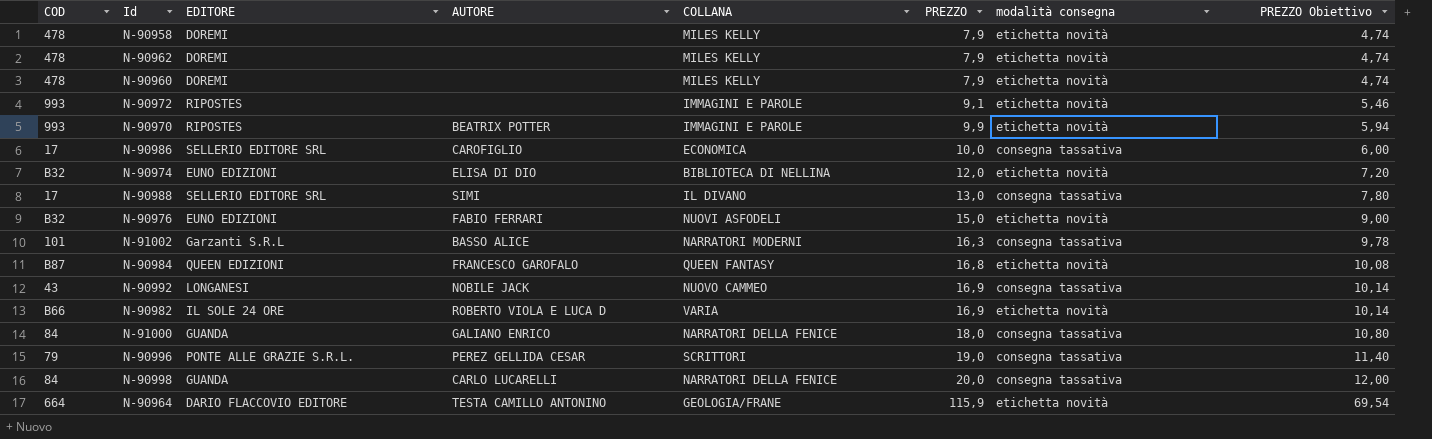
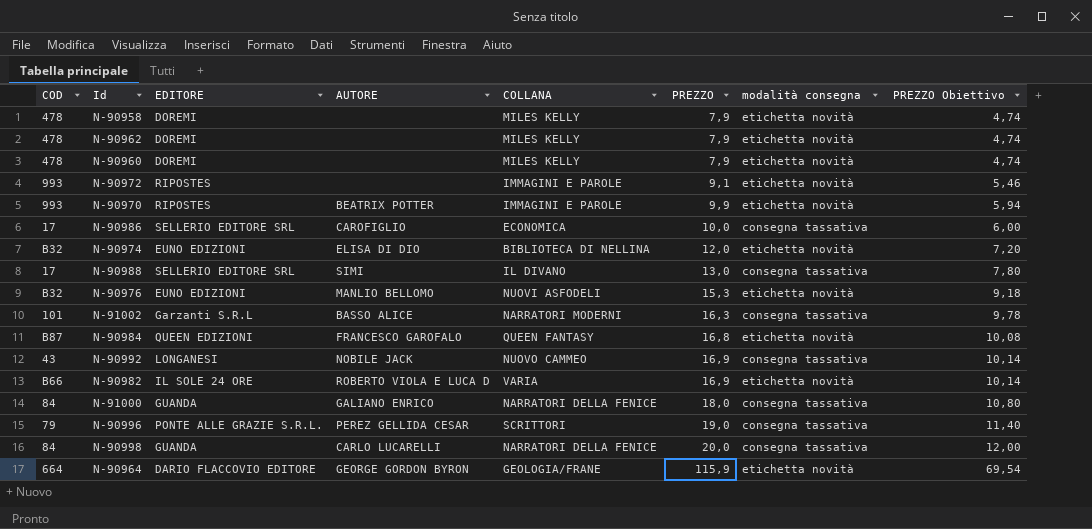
N-90976 | AUTORE: FABIO FERRARI -> MANLIO BELLOMO
N-90976 | PREZZO: 15,0 -> 15,3
N-90976 | PREZZO Obiettivo: 9,00 -> 9,18
N-90964 | AUTORE: TESTA CAMILLO ANTONINO -> GEORGE GORDON BYRON

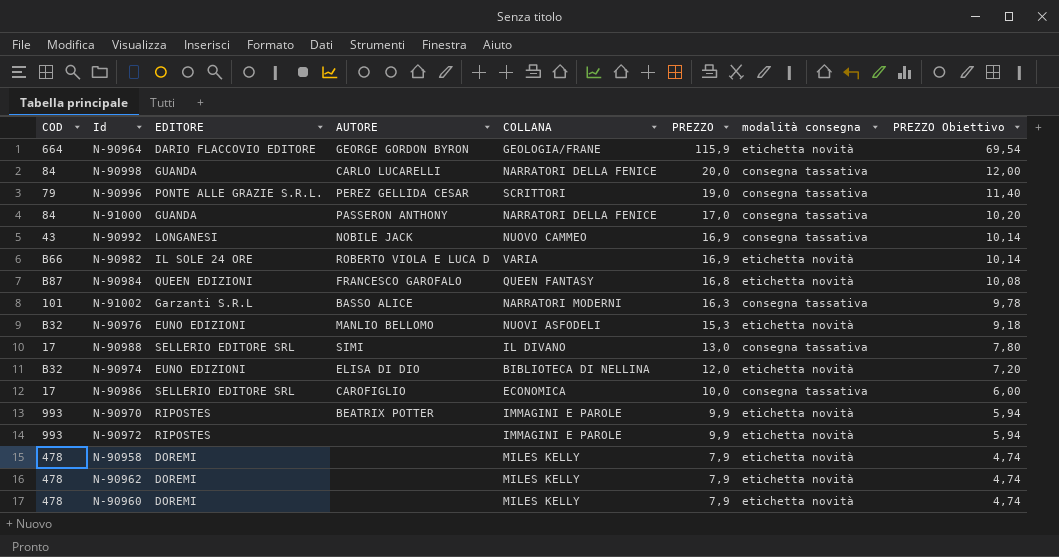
row order: PREZZO ascending -> PREZZO descending
N-91000 | AUTORE: GALIANO ENRICO -> PASSERON ANTHONY
N-91000 | PREZZO: 18,0 -> 17,0
N-91000 | PREZZO Obiettivo: 10,80 -> 10,20
N-90972 | PREZZO: 9,1 -> 9,9
N-90972 | PREZZO Obiettivo: 5,46 -> 5,94

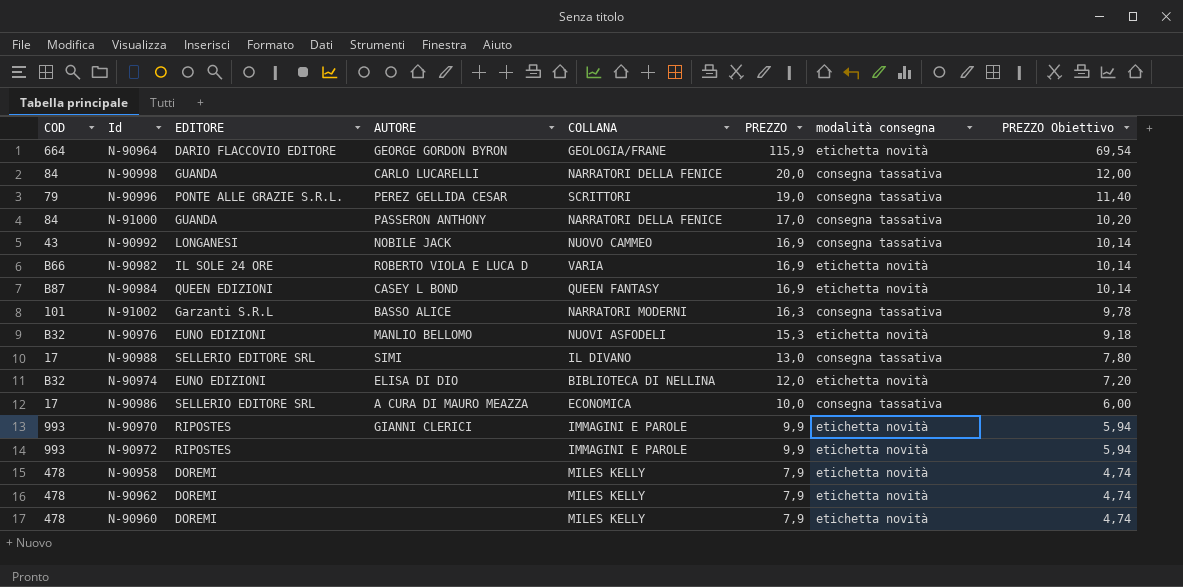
N-90984 | AUTORE: FRANCESCO GAROFALO -> CASEY L BOND
N-90984 | PREZZO: 16,8 -> 16,9
N-90984 | PREZZO Obiettivo: 10,08 -> 10,14
N-90986 | AUTORE: CAROFIGLIO -> A CURA DI MAURO MEAZZA
N-90970 | AUTORE: BEATRIX POTTER -> GIANNI CLERICI

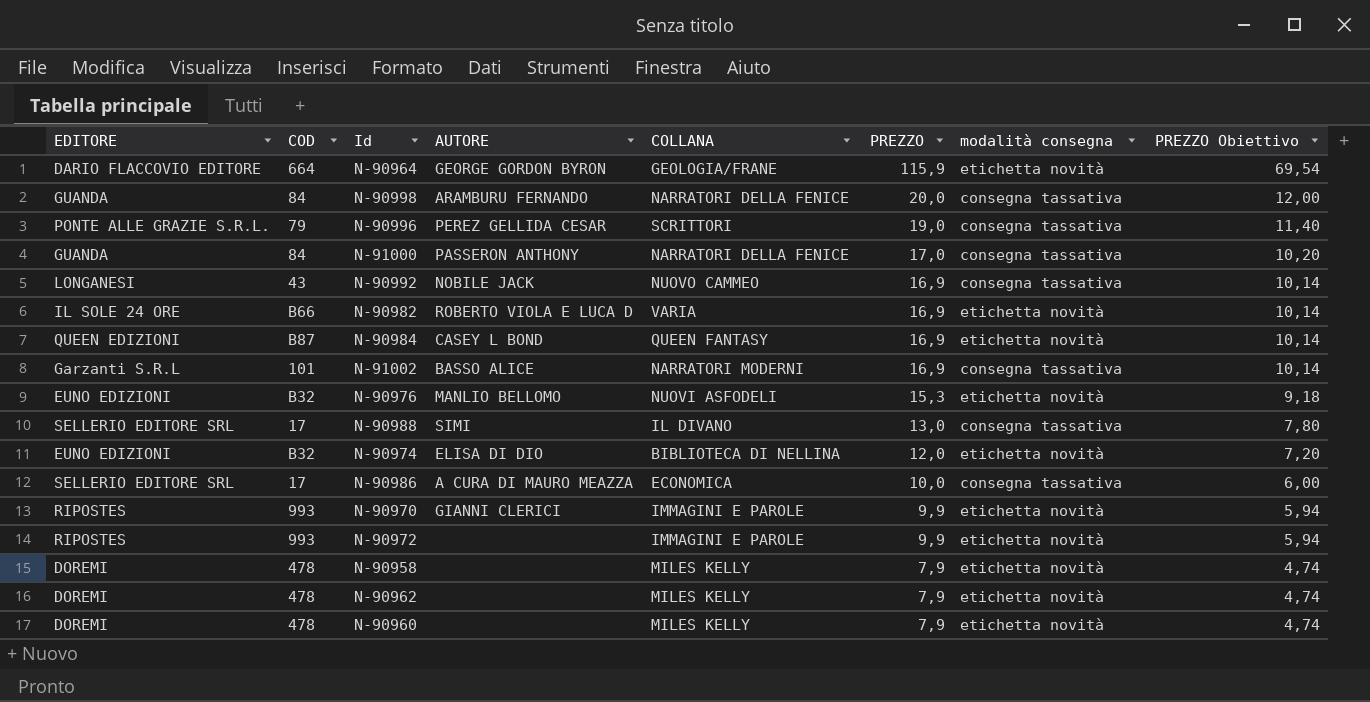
column EDITORE | position: 3 -> 1
N-90998 | AUTORE: CARLO LUCARELLI -> ARAMBURU FERNANDO
N-91002 | PREZZO: 16,3 -> 16,9
N-91002 | PREZZO Obiettivo: 9,78 -> 10,14

